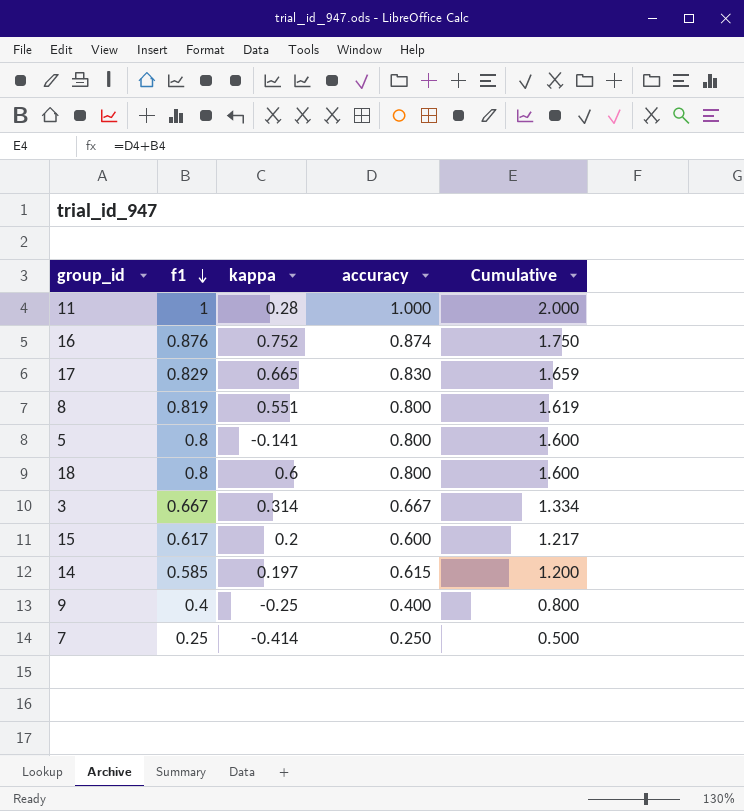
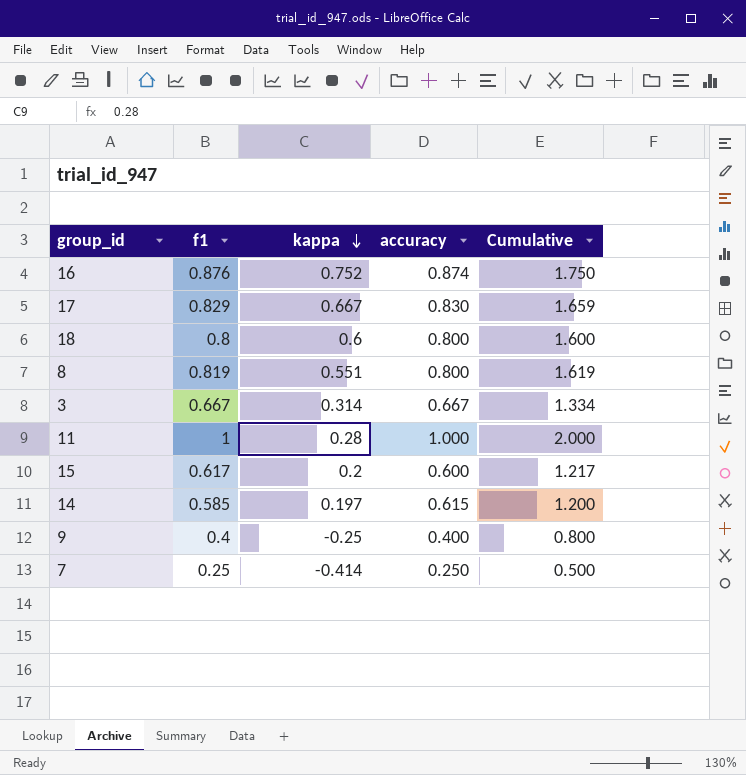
row order: f1 descending -> kappa descending
row 5: 0.8 | -0.141 | 0.800 | 1.600 -> none
17 | kappa: 0.665 -> 0.667

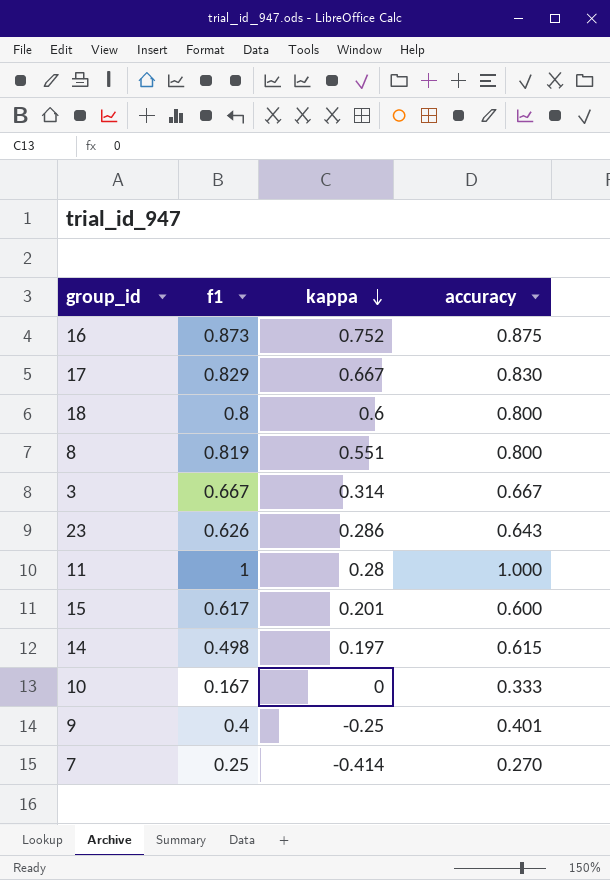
column Cumulative | formula: [f1] + [accuracy] -> none
16 | f1: 0.876 -> 0.873
16 | accuracy: 0.874 -> 0.875
row 23: none -> 0.626 | 0.286 | 0.643
15 | kappa: 0.2 -> 0.201
14 | f1: 0.585 -> 0.498
row 10: none -> 0.167 | 0 | 0.333
9 | accuracy: 0.400 -> 0.401
7 | accuracy: 0.250 -> 0.270

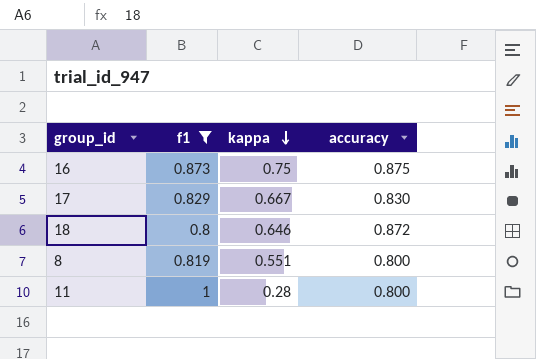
filter: none -> f1 >= 0.8
16 | kappa: 0.752 -> 0.75
18 | kappa: 0.6 -> 0.646
18 | accuracy: 0.800 -> 0.872
11 | accuracy: 1.000 -> 0.800

